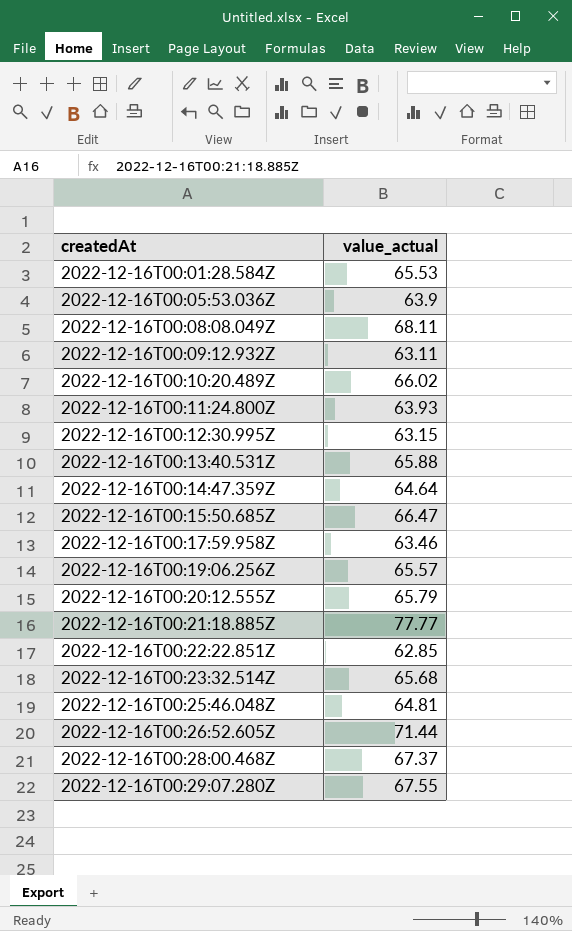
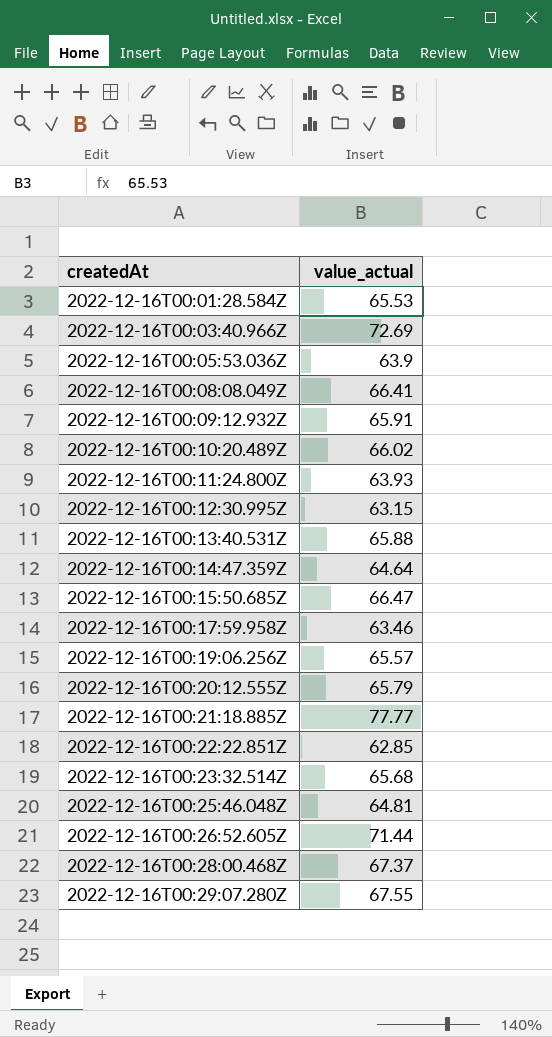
row 2022-12-16T00:03:40.966Z: none -> 72.69
2022-12-16T00:08:08.049Z | value_actual: 68.11 -> 66.41
2022-12-16T00:09:12.932Z | value_actual: 63.11 -> 65.91

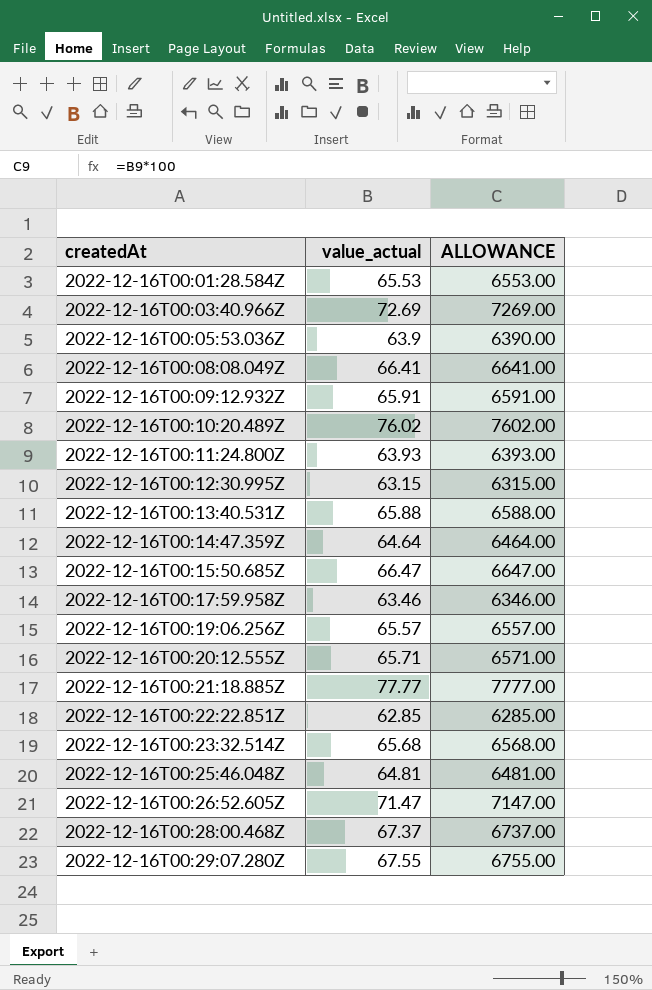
column ALLOWANCE | formula: none -> [value_actual] * 100
2022-12-16T00:10:20.489Z | value_actual: 66.02 -> 76.02
2022-12-16T00:20:12.555Z | value_actual: 65.79 -> 65.71
2022-12-16T00:26:52.605Z | value_actual: 71.44 -> 71.47

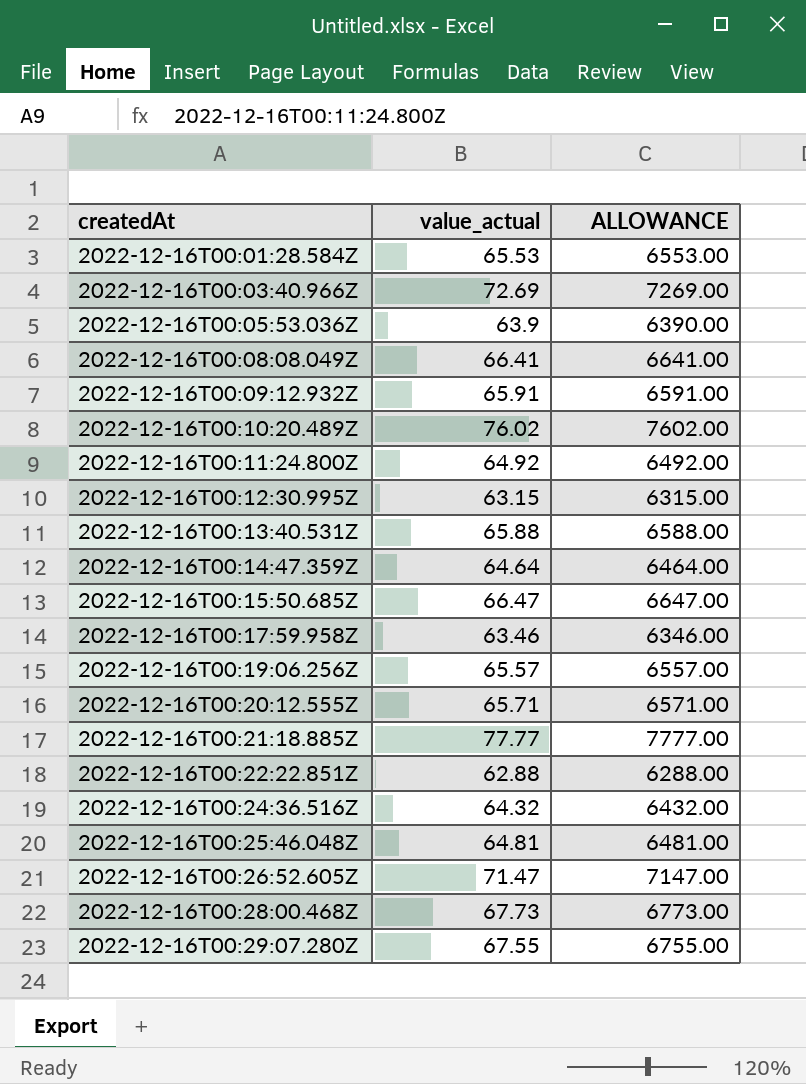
row 2022-12-16T00:23:32.514Z: 65.68 | 6568.00 -> none
2022-12-16T00:11:24.800Z | value_actual: 63.93 -> 64.92
2022-12-16T00:11:24.800Z | ALLOWANCE: 6393.00 -> 6492.00
2022-12-16T00:22:22.851Z | value_actual: 62.85 -> 62.88
2022-12-16T00:22:22.851Z | ALLOWANCE: 6285.00 -> 6288.00
row 2022-12-16T00:24:36.516Z: none -> 64.32 | 6432.00
2022-12-16T00:28:00.468Z | value_actual: 67.37 -> 67.73
2022-12-16T00:28:00.468Z | ALLOWANCE: 6737.00 -> 6773.00

